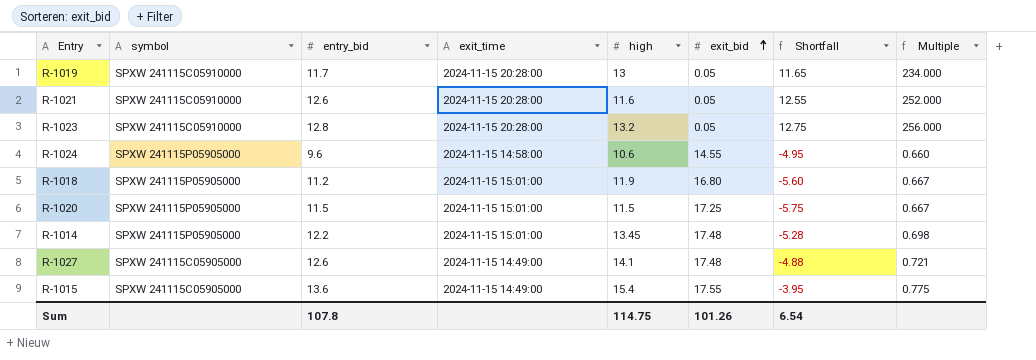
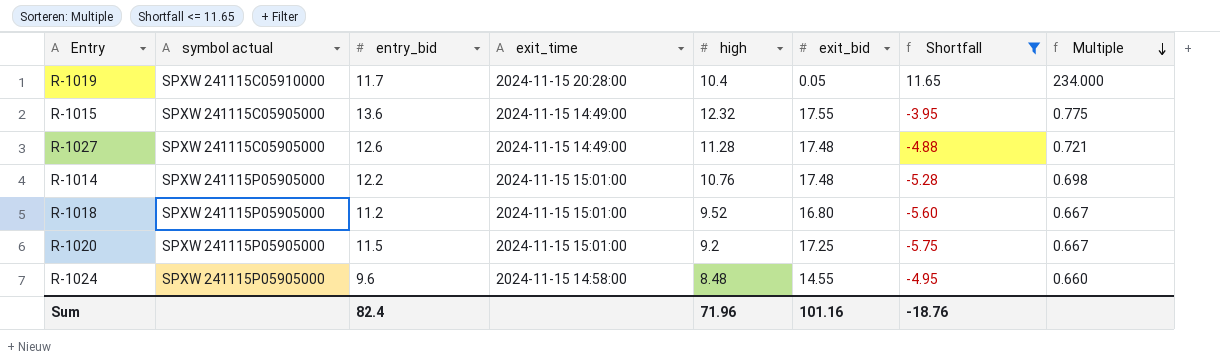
filter: none -> Shortfall <= 11.65
row order: exit_bid ascending -> Multiple descending
column name: symbol -> symbol actual
R-1019 | high: 13 -> 10.4
R-1015 | high: 15.4 -> 12.32
R-1027 | high: 14.1 -> 11.28
R-1014 | high: 13.45 -> 10.76
R-1018 | high: 11.9 -> 9.52
R-1020 | high: 11.5 -> 9.2
R-1024 | high: 10.6 -> 8.48
Sum | entry_bid: 107.8 -> 82.4
Sum | high: 114.75 -> 71.96
Sum | exit_bid: 101.26 -> 101.16
Sum | Shortfall: 6.54 -> -18.76

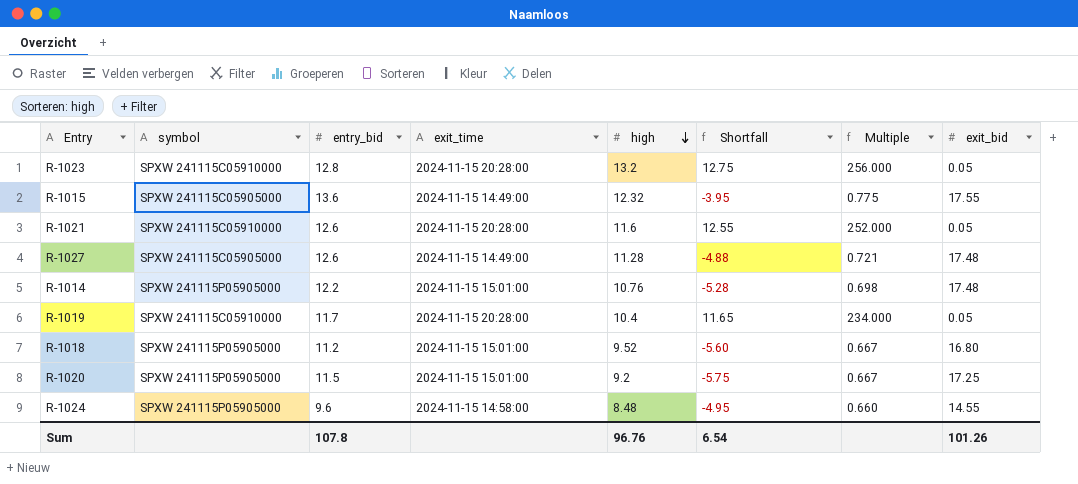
filter: Shortfall <= 11.65 -> none
row order: Multiple descending -> high descending
column name: symbol actual -> symbol
column exit_bid | position: 6 -> 8
Sum | entry_bid: 82.4 -> 107.8
Sum | high: 71.96 -> 96.76
Sum | Shortfall: -18.76 -> 6.54
Sum | exit_bid: 101.16 -> 101.26

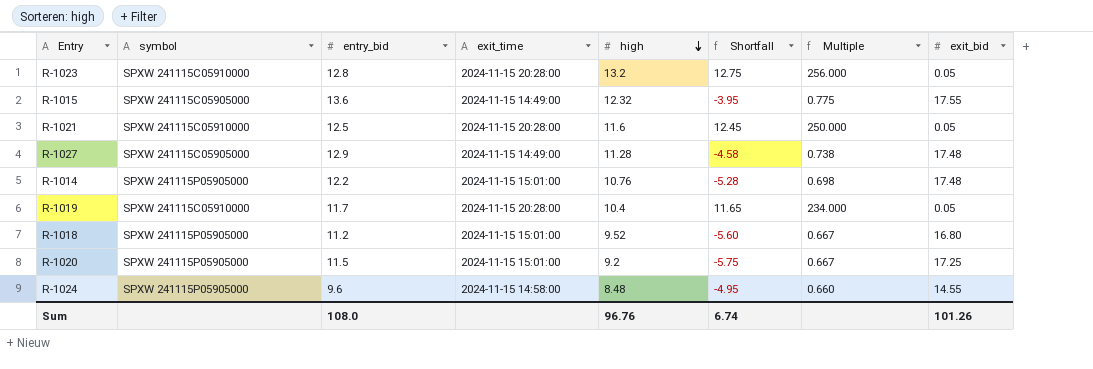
R-1021 | entry_bid: 12.6 -> 12.5
R-1021 | Shortfall: 12.55 -> 12.45
R-1021 | Multiple: 252.000 -> 250.000
R-1027 | entry_bid: 12.6 -> 12.9
R-1027 | Shortfall: -4.88 -> -4.58
R-1027 | Multiple: 0.721 -> 0.738
Sum | entry_bid: 107.8 -> 108.0
Sum | Shortfall: 6.54 -> 6.74

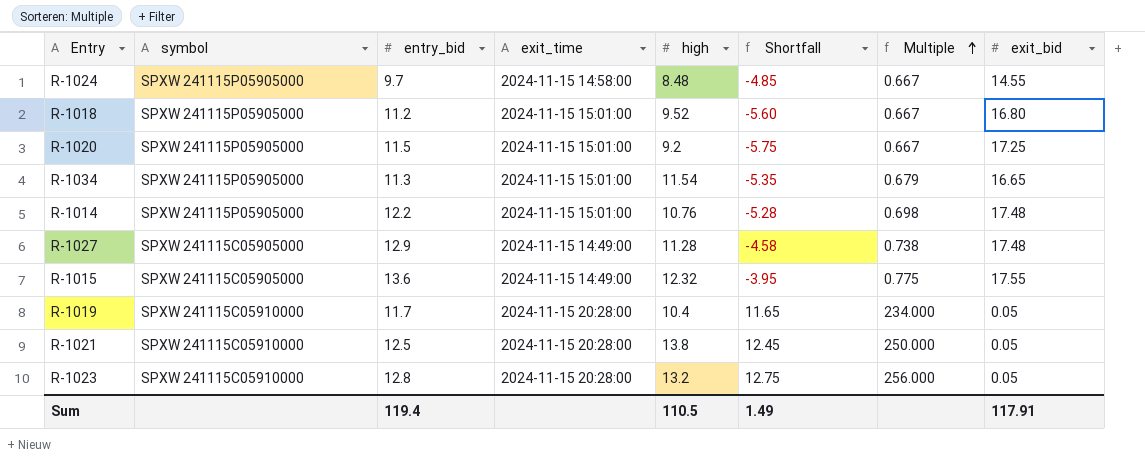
row order: high descending -> Multiple ascending
R-1024 | entry_bid: 9.6 -> 9.7
R-1024 | Shortfall: -4.95 -> -4.85
R-1024 | Multiple: 0.660 -> 0.667
row R-1034: none -> SPXW 241115P05905000 | 11.3 | 2024-11-15 15:01:00 | 11.54 | -5.35 | 0.679 | 16.65
R-1021 | high: 11.6 -> 13.8
Sum | entry_bid: 108.0 -> 119.4
Sum | high: 96.76 -> 110.5
Sum | Shortfall: 6.74 -> 1.49
Sum | exit_bid: 101.26 -> 117.91

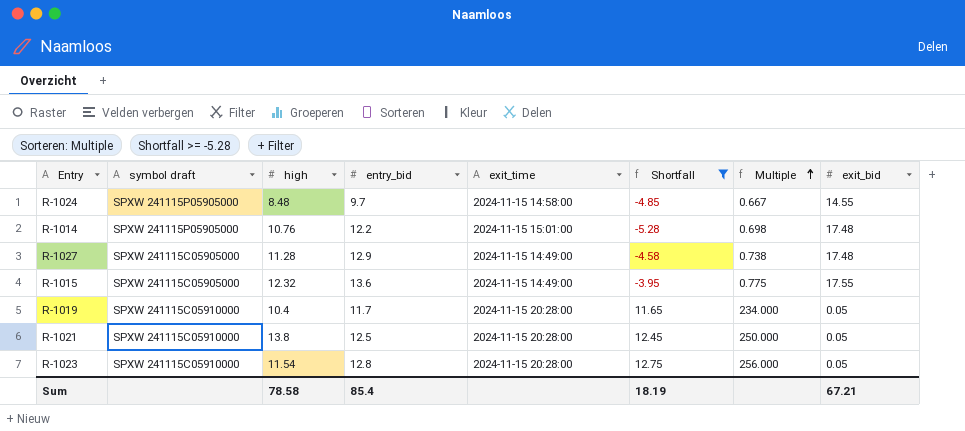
filter: none -> Shortfall >= -5.28
column name: symbol -> symbol draft
column high | position: 5 -> 3
R-1023 | high: 13.2 -> 11.54
Sum | high: 110.5 -> 78.58
Sum | entry_bid: 119.4 -> 85.4
Sum | Shortfall: 1.49 -> 18.19
Sum | exit_bid: 117.91 -> 67.21

